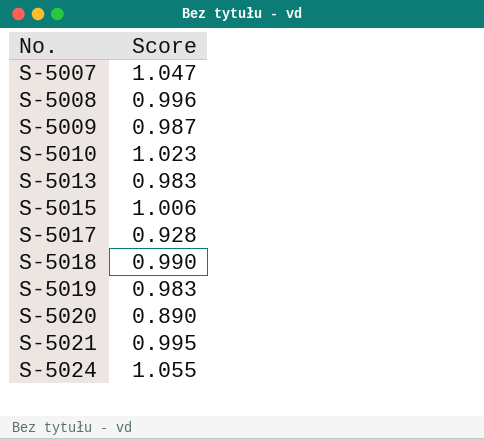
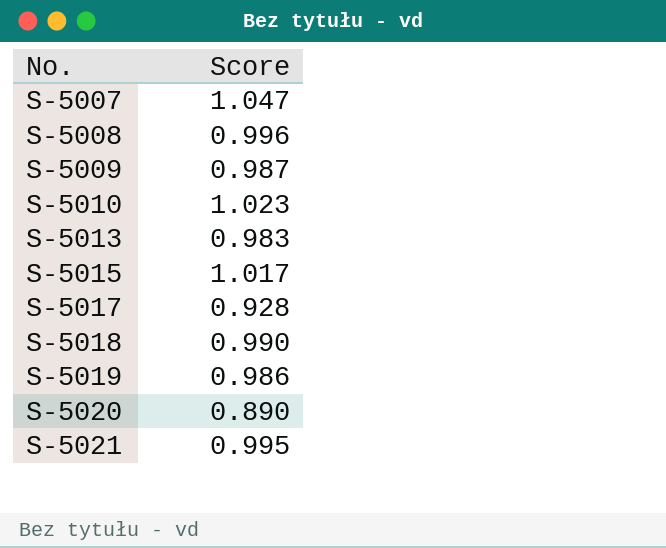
row S-5024: 1.055 -> none
S-5015 | Score: 1.006 -> 1.017
S-5019 | Score: 0.983 -> 0.986

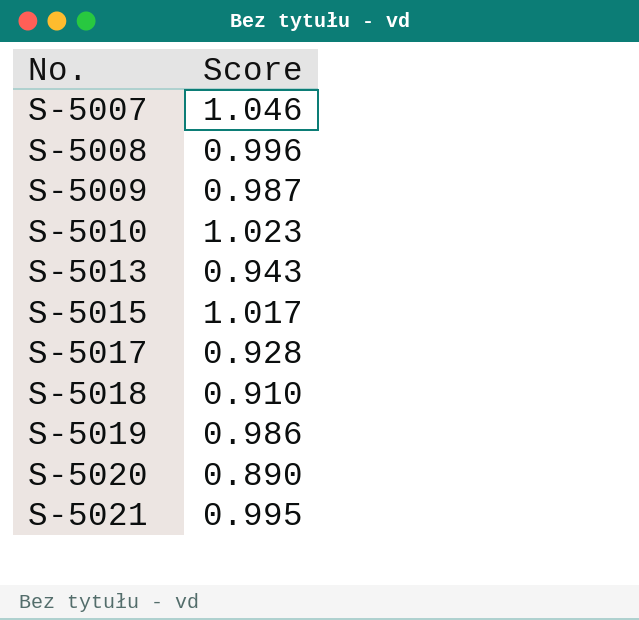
S-5007 | Score: 1.047 -> 1.046
S-5013 | Score: 0.983 -> 0.943
S-5018 | Score: 0.990 -> 0.910

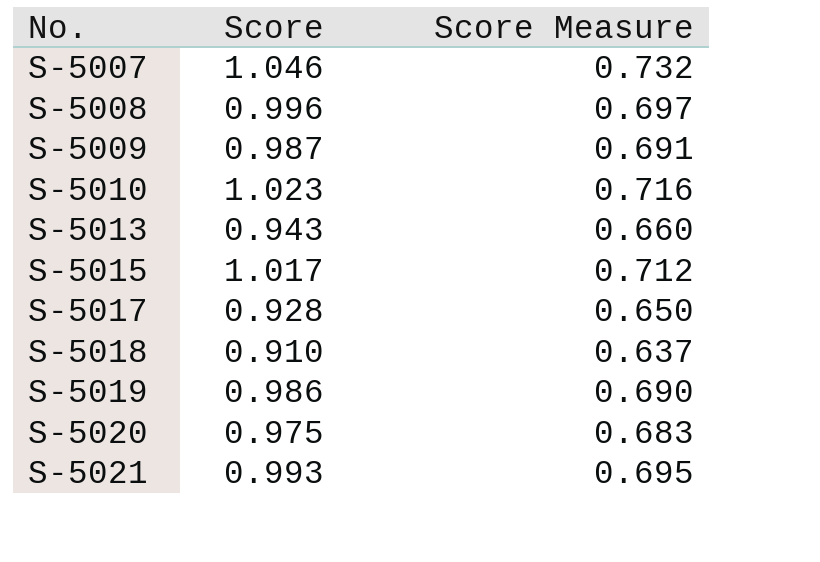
column Score Measure | formula: none -> [Score] * 0.7
S-5020 | Score: 0.890 -> 0.975
S-5021 | Score: 0.995 -> 0.993

